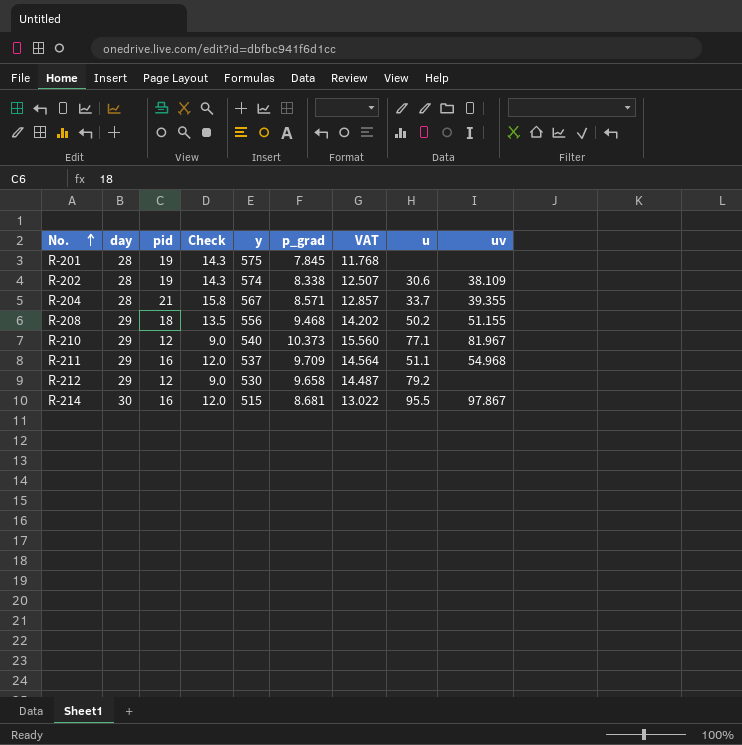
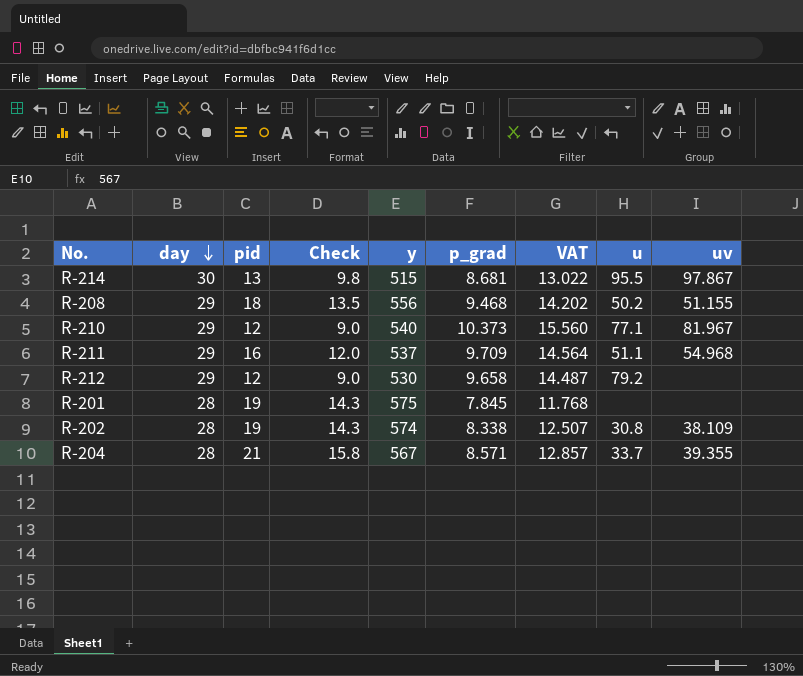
row order: No. ascending -> day descending
R-214 | pid: 16 -> 13
R-214 | Check: 12.0 -> 9.8
R-202 | u: 30.6 -> 30.8

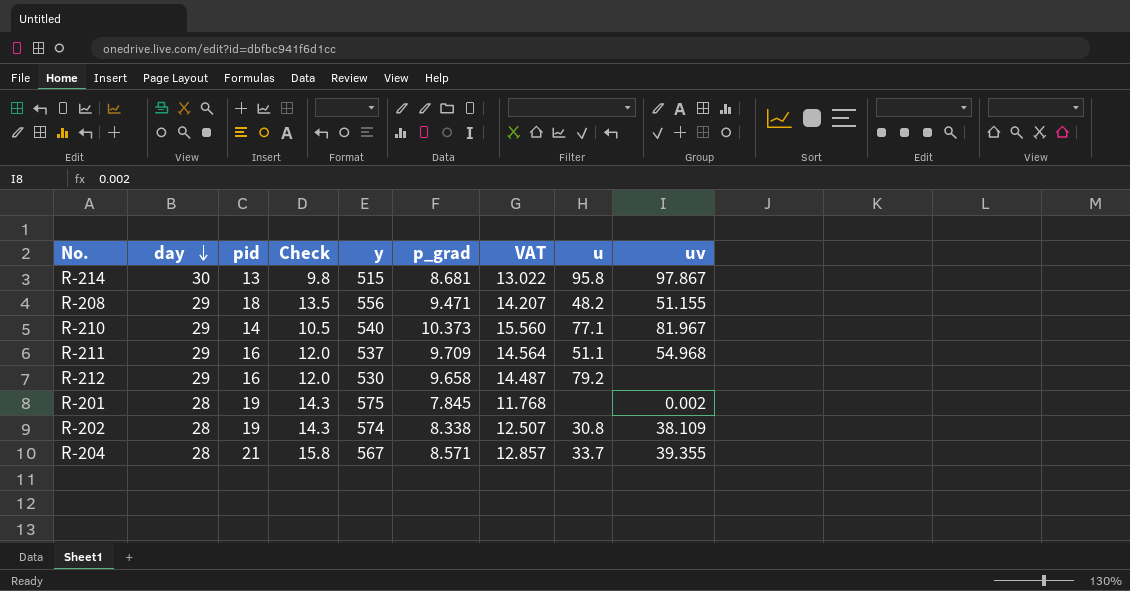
R-214 | u: 95.5 -> 95.8
R-208 | p_grad: 9.468 -> 9.471
R-208 | VAT: 14.202 -> 14.207
R-208 | u: 50.2 -> 48.2
R-210 | pid: 12 -> 14
R-210 | Check: 9.0 -> 10.5
R-212 | pid: 12 -> 16
R-212 | Check: 9.0 -> 12.0
R-201 | uv: none -> 0.002

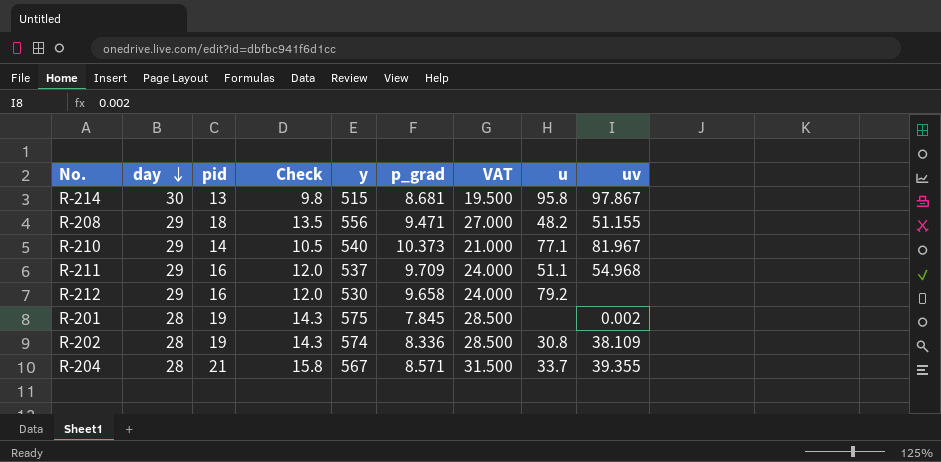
column VAT | formula: [p_grad] * 1.5 -> [pid] * 1.5
R-202 | p_grad: 8.338 -> 8.336

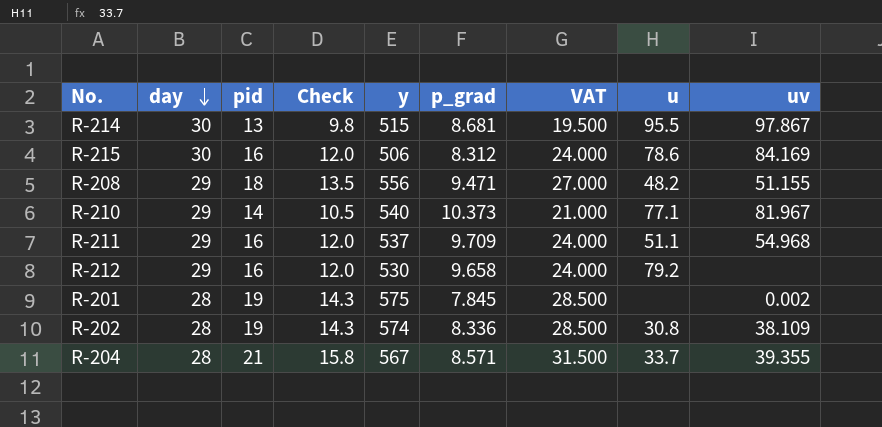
R-214 | u: 95.8 -> 95.5
row R-215: none -> 30 | 16 | 12.0 | 506 | 8.312 | 24.000 | 78.6 | 84.169

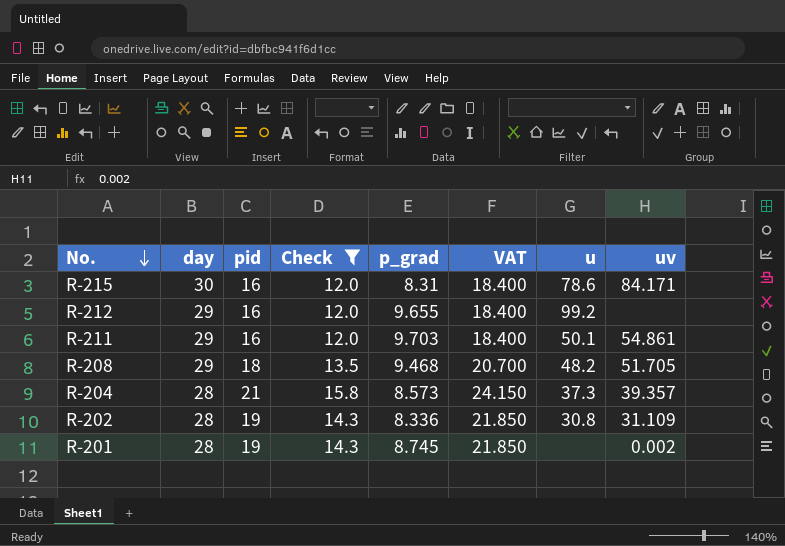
filter: none -> Check >= 12.0
row order: day descending -> No. descending
column y | position: 5 -> none
column VAT | formula: [pid] * 1.5 -> [pid] * 1.15
R-215 | p_grad: 8.312 -> 8.31
R-215 | uv: 84.169 -> 84.171
R-212 | p_grad: 9.658 -> 9.655
R-212 | u: 79.2 -> 99.2
R-211 | p_grad: 9.709 -> 9.703
R-211 | u: 51.1 -> 50.1
R-211 | uv: 54.968 -> 54.861
R-208 | p_grad: 9.471 -> 9.468
R-208 | uv: 51.155 -> 51.705
R-204 | p_grad: 8.571 -> 8.573
R-204 | u: 33.7 -> 37.3
R-204 | uv: 39.355 -> 39.357
R-202 | uv: 38.109 -> 31.109
R-201 | p_grad: 7.845 -> 8.745

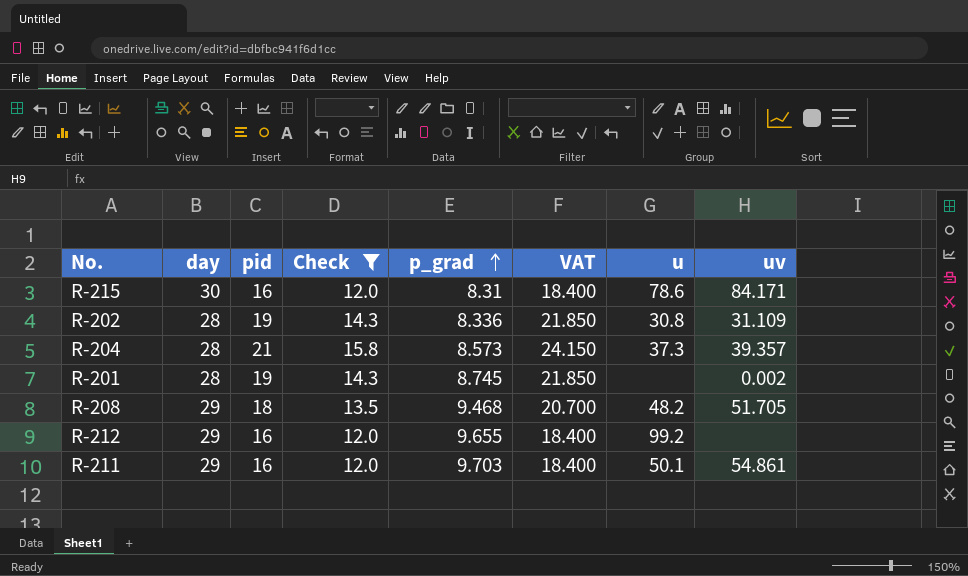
row order: No. descending -> p_grad ascending

